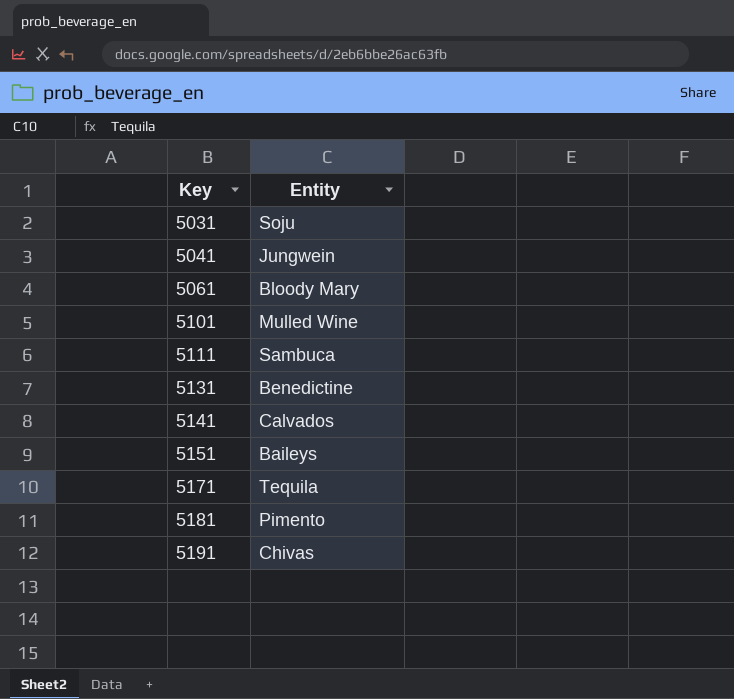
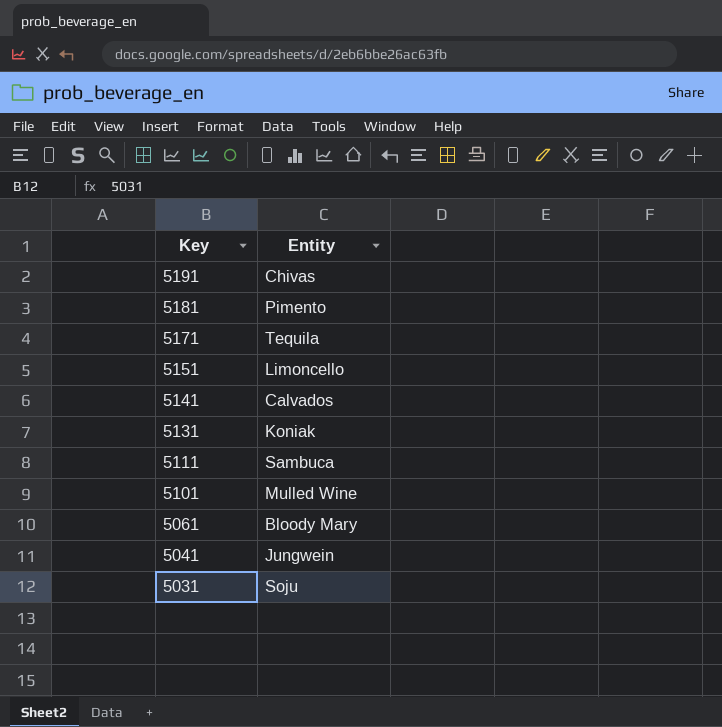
row order: Key ascending -> Key descending
5151 | Entity: Baileys -> Limoncello
5131 | Entity: Benedictine -> Koniak

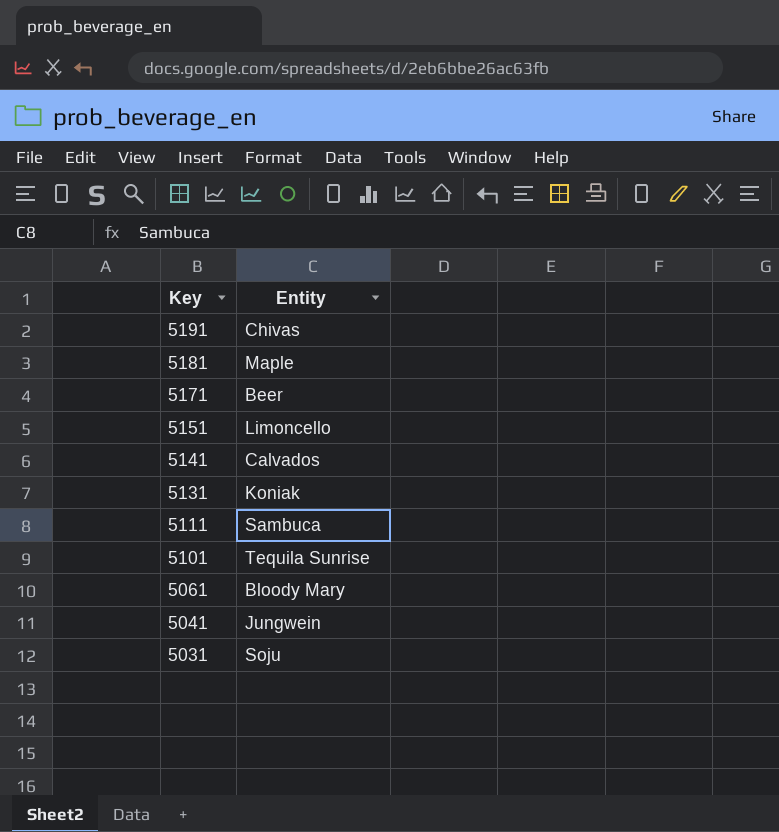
5181 | Entity: Pimento -> Maple
5171 | Entity: Tequila -> Beer
5101 | Entity: Mulled Wine -> Tequila Sunrise

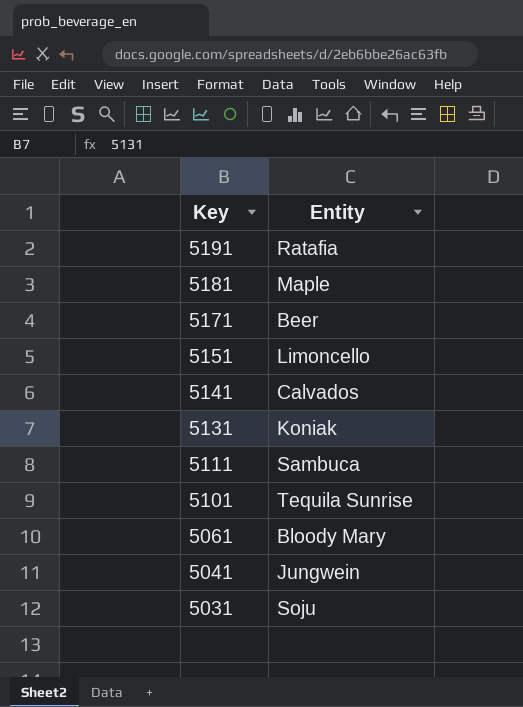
5191 | Entity: Chivas -> Ratafia

